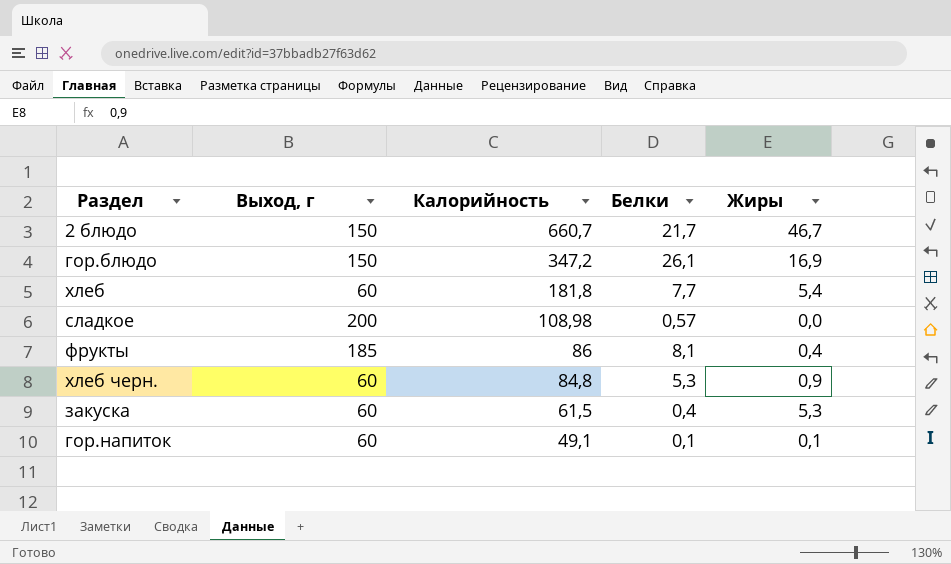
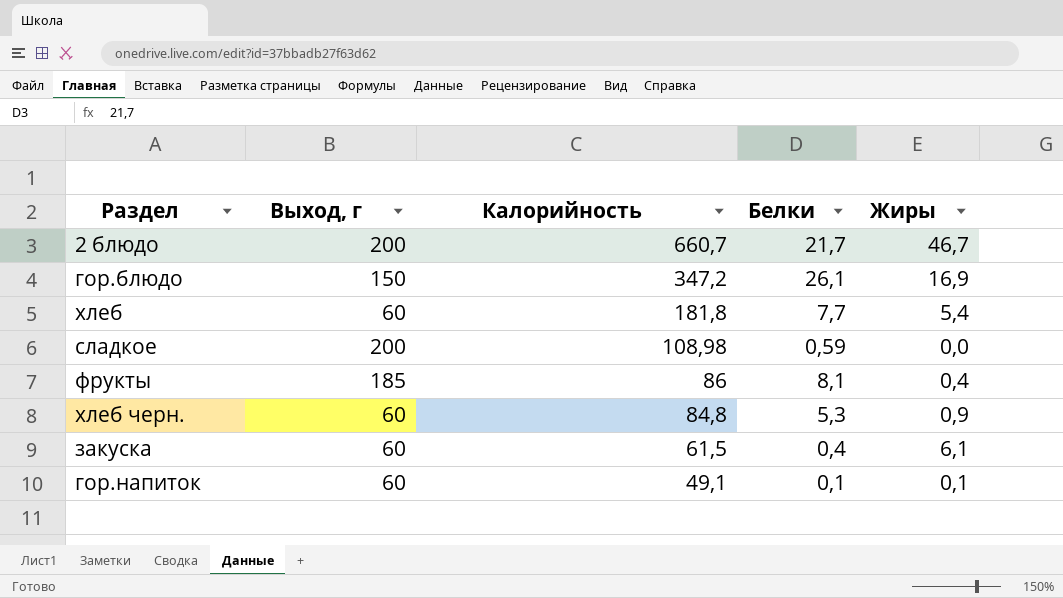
2 блюдо | Выход, г: 150 -> 200
сладкое | Белки: 0,57 -> 0,59
закуска | Жиры: 5,3 -> 6,1

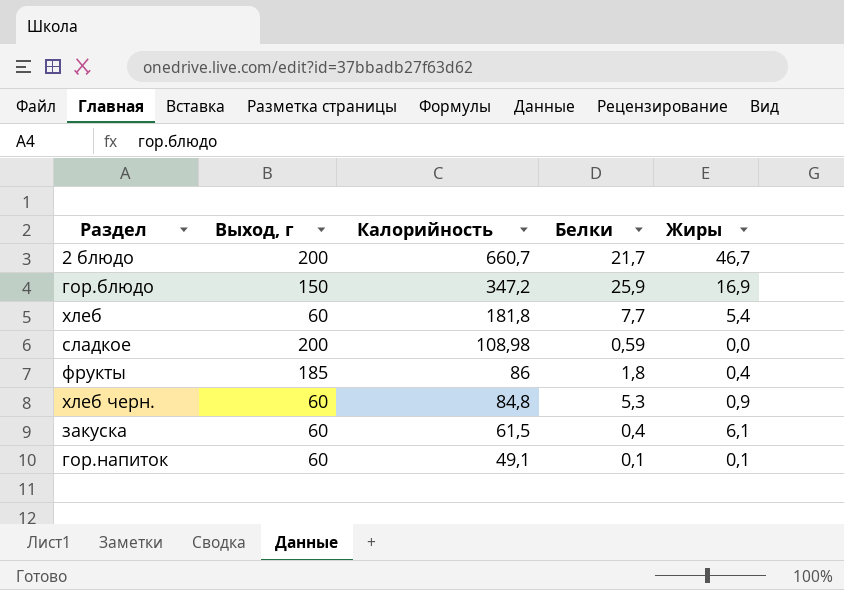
гор.блюдо | Белки: 26,1 -> 25,9
фрукты | Белки: 8,1 -> 1,8

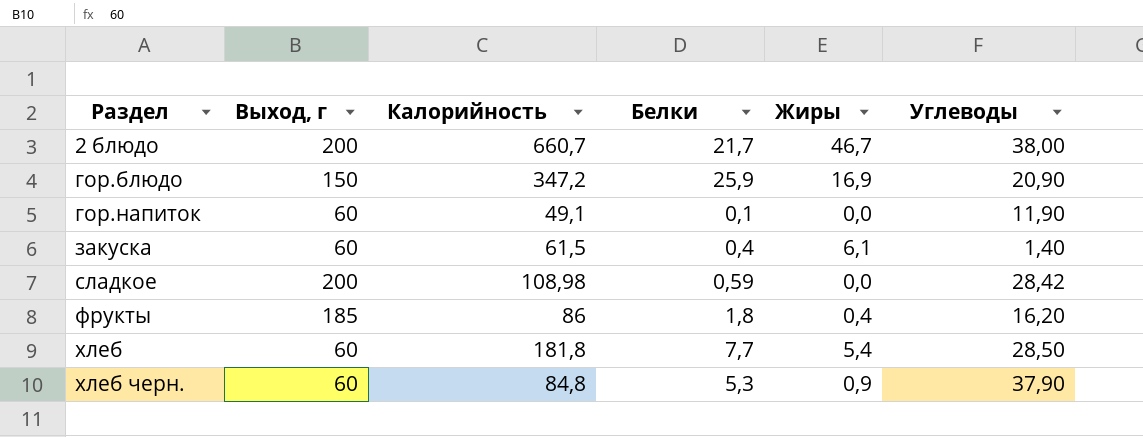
row order: Калорийность descending -> Раздел ascending
column Углеводы | position: none -> 6
гор.напиток | Жиры: 0,1 -> 0,0

